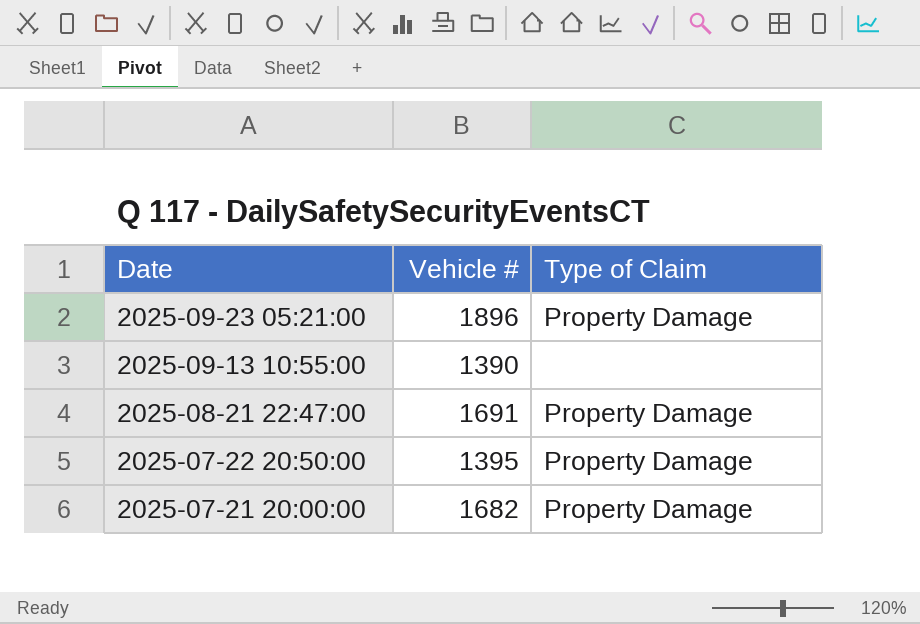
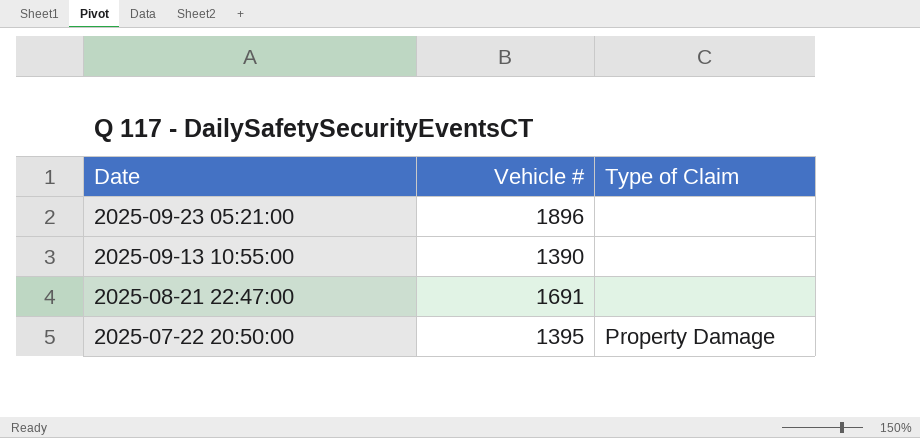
row 2025-07-21 20:00:00: 1682 | Property Damage -> none
2025-09-23 05:21:00 | Type of Claim: Property Damage -> none
2025-08-21 22:47:00 | Type of Claim: Property Damage -> none

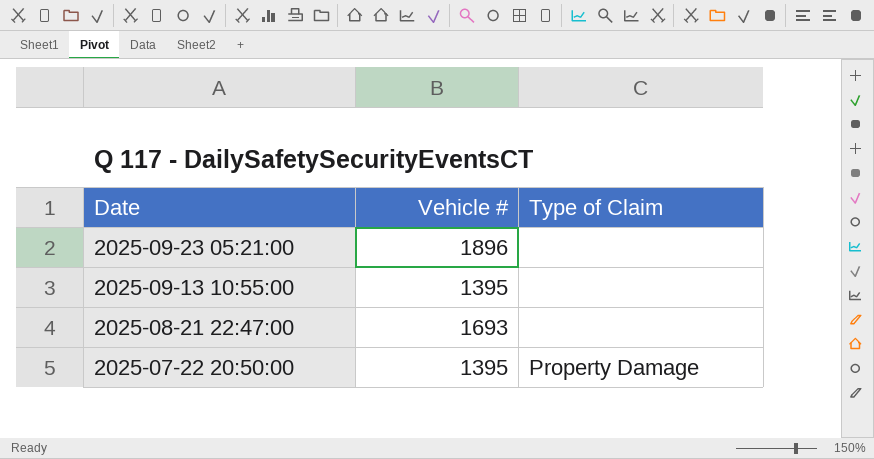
2025-09-13 10:55:00 | Vehicle #: 1390 -> 1395
2025-08-21 22:47:00 | Vehicle #: 1691 -> 1693

